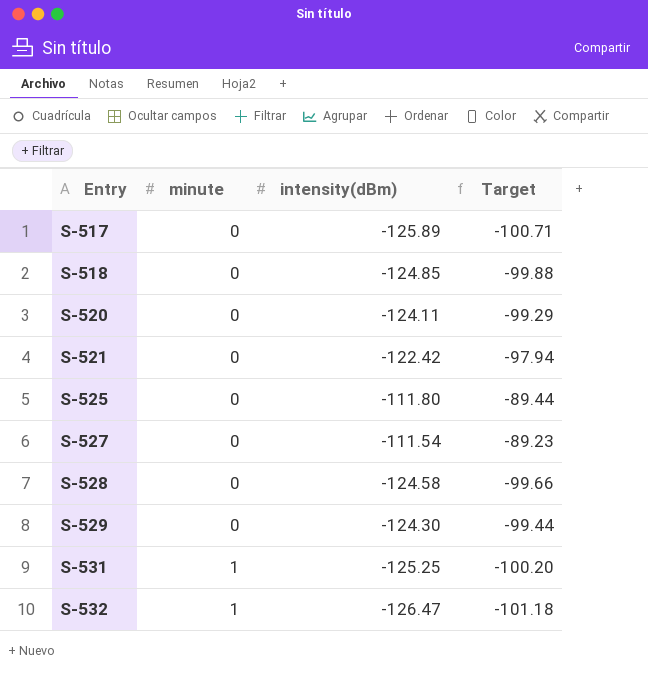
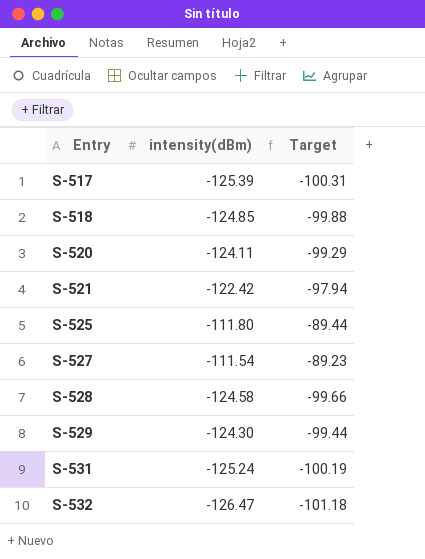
column minute | position: 2 -> none
S-517 | intensity(dBm): -125.89 -> -125.39
S-517 | Target: -100.71 -> -100.31
S-531 | intensity(dBm): -125.25 -> -125.24
S-531 | Target: -100.20 -> -100.19

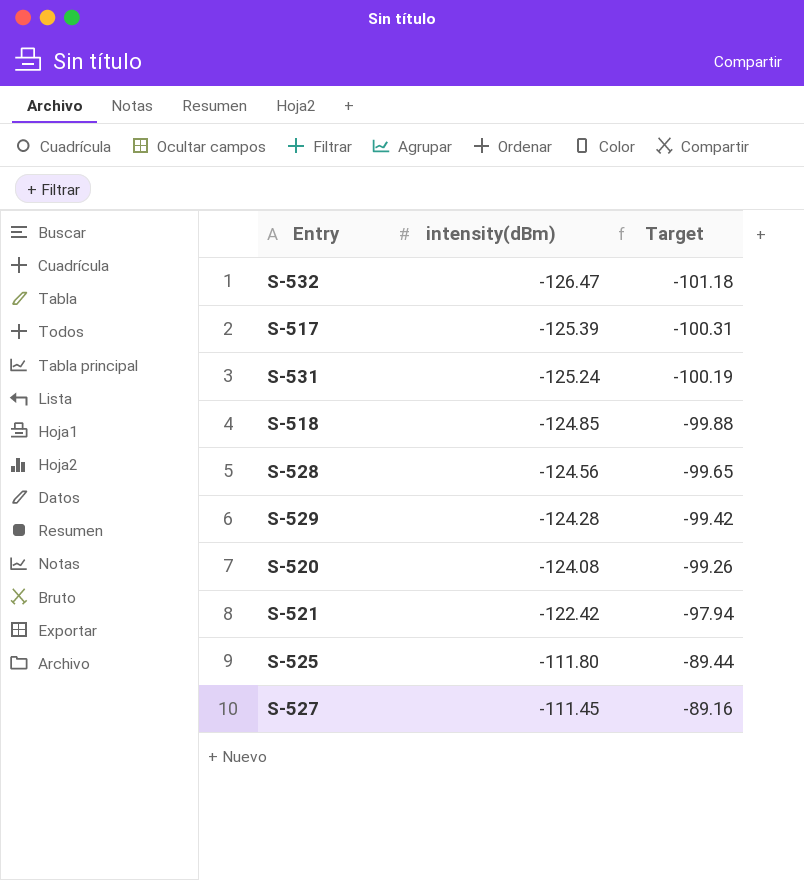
row order: Entry ascending -> intensity(dBm) ascending
S-528 | intensity(dBm): -124.58 -> -124.56
S-528 | Target: -99.66 -> -99.65
S-529 | intensity(dBm): -124.30 -> -124.28
S-529 | Target: -99.44 -> -99.42
S-520 | intensity(dBm): -124.11 -> -124.08
S-520 | Target: -99.29 -> -99.26
S-527 | intensity(dBm): -111.54 -> -111.45
S-527 | Target: -89.23 -> -89.16

